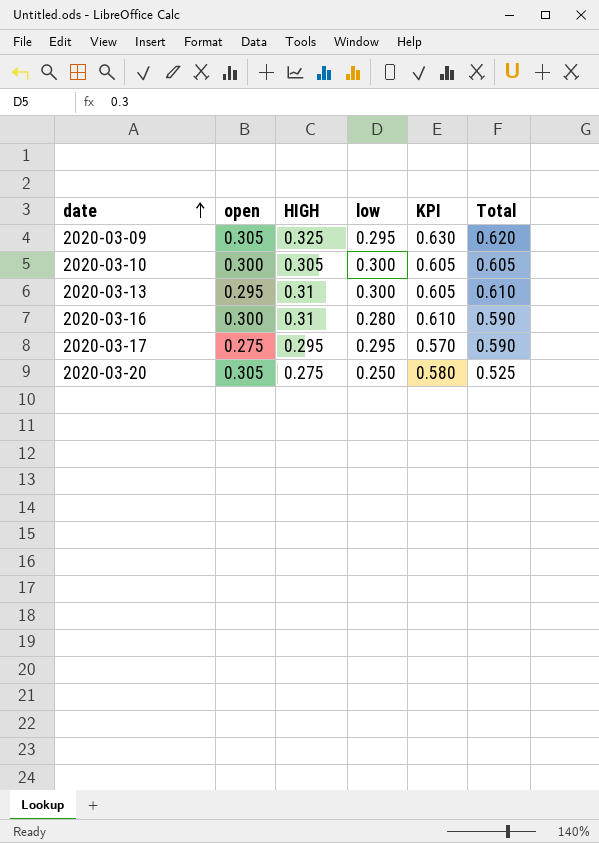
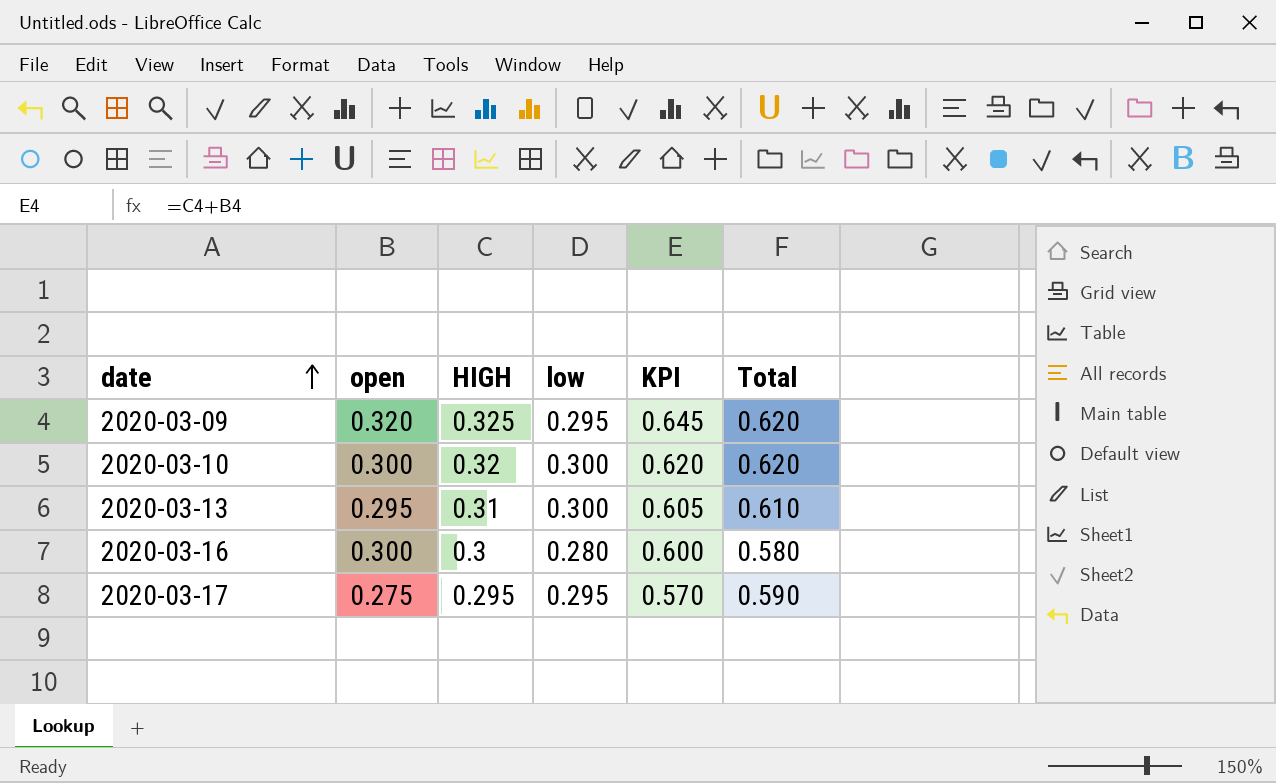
row 2020-03-20: 0.305 | 0.275 | 0.250 | 0.580 | 0.525 -> none
2020-03-09 | open: 0.305 -> 0.320
2020-03-09 | KPI: 0.630 -> 0.645
2020-03-10 | HIGH: 0.305 -> 0.32
2020-03-10 | KPI: 0.605 -> 0.620
2020-03-10 | Total: 0.605 -> 0.620
2020-03-16 | HIGH: 0.31 -> 0.3
2020-03-16 | KPI: 0.610 -> 0.600
2020-03-16 | Total: 0.590 -> 0.580

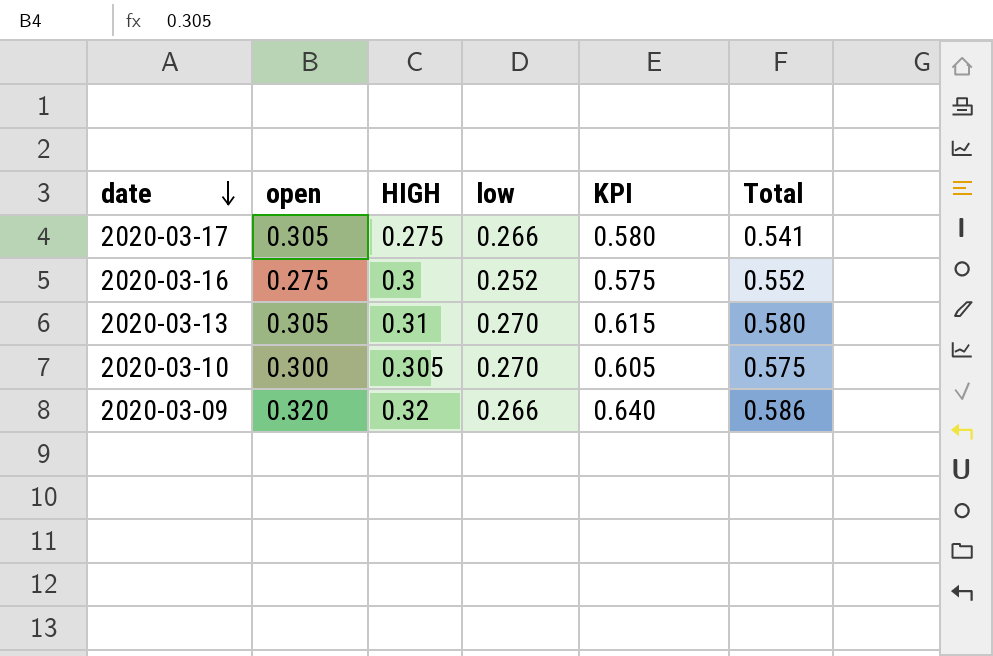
row order: date ascending -> date descending
2020-03-17 | open: 0.275 -> 0.305
2020-03-17 | HIGH: 0.295 -> 0.275
2020-03-17 | low: 0.295 -> 0.266
2020-03-17 | KPI: 0.570 -> 0.580
2020-03-17 | Total: 0.590 -> 0.541
2020-03-16 | open: 0.300 -> 0.275
2020-03-16 | low: 0.280 -> 0.252
2020-03-16 | KPI: 0.600 -> 0.575
2020-03-16 | Total: 0.580 -> 0.552
2020-03-13 | open: 0.295 -> 0.305
2020-03-13 | low: 0.300 -> 0.270
2020-03-13 | KPI: 0.605 -> 0.615
2020-03-13 | Total: 0.610 -> 0.580
2020-03-10 | HIGH: 0.32 -> 0.305
2020-03-10 | low: 0.300 -> 0.270
2020-03-10 | KPI: 0.620 -> 0.605
2020-03-10 | Total: 0.620 -> 0.575
2020-03-09 | HIGH: 0.325 -> 0.32
2020-03-09 | low: 0.295 -> 0.266
2020-03-09 | KPI: 0.645 -> 0.640
2020-03-09 | Total: 0.620 -> 0.586

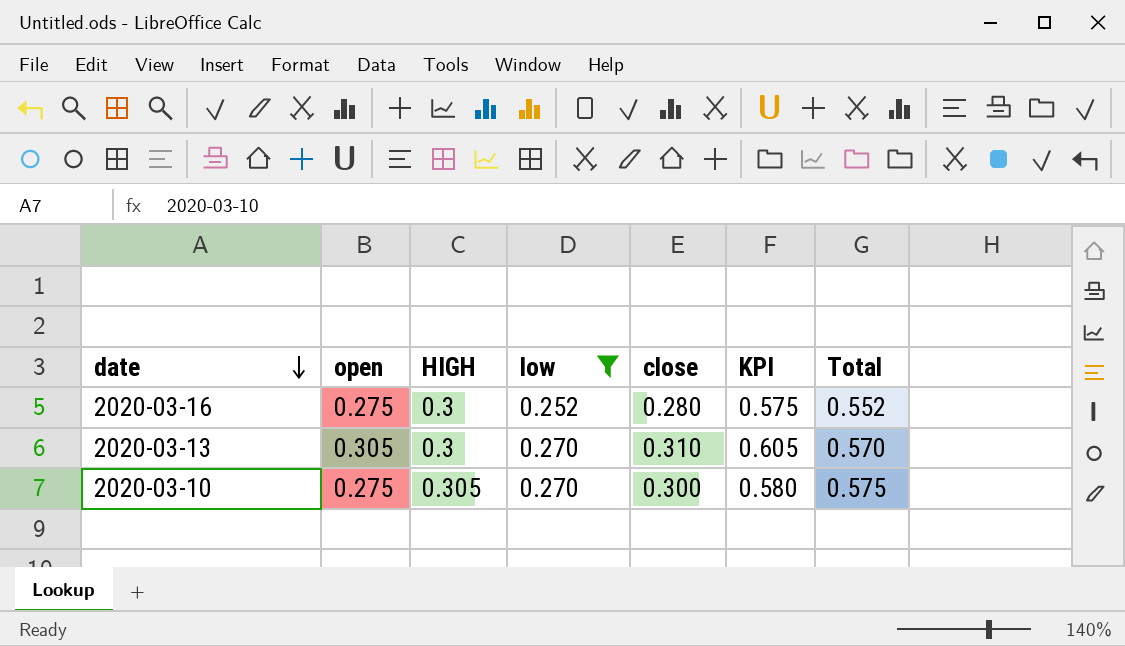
filter: none -> low != 0.266
column close | position: none -> 5
2020-03-13 | HIGH: 0.31 -> 0.3
2020-03-13 | KPI: 0.615 -> 0.605
2020-03-13 | Total: 0.580 -> 0.570
2020-03-10 | open: 0.300 -> 0.275
2020-03-10 | KPI: 0.605 -> 0.580

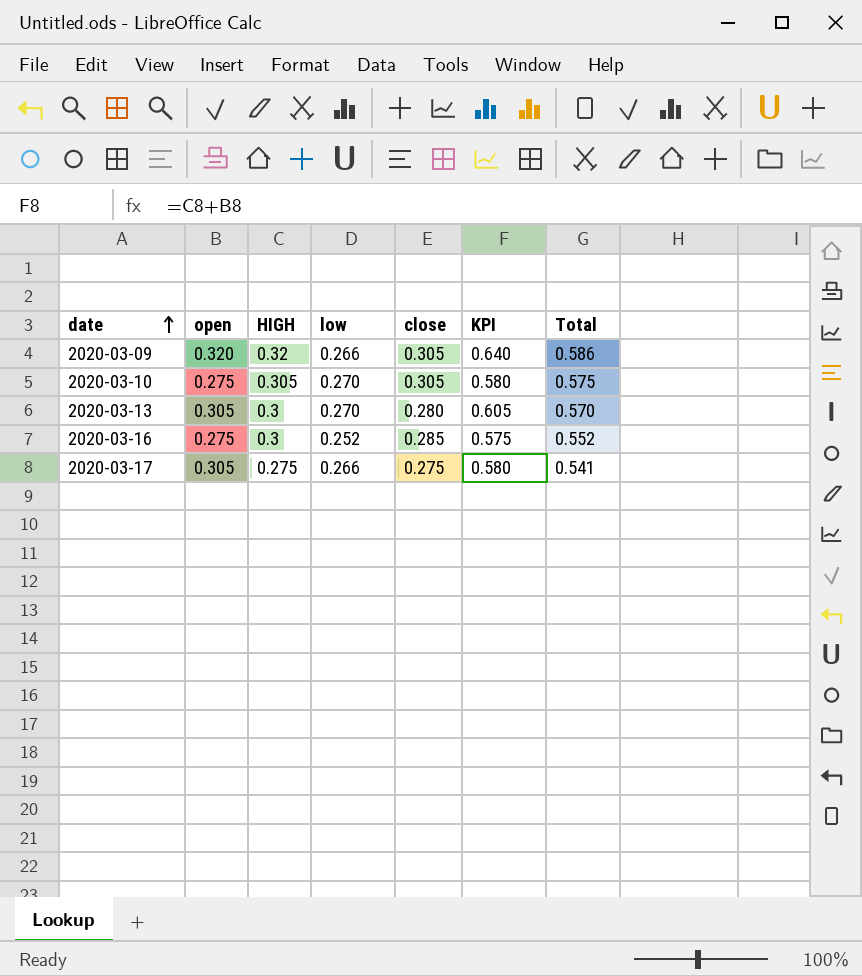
filter: low != 0.266 -> none
row order: date descending -> date ascending
2020-03-10 | close: 0.300 -> 0.305
2020-03-13 | close: 0.310 -> 0.280
2020-03-16 | close: 0.280 -> 0.285

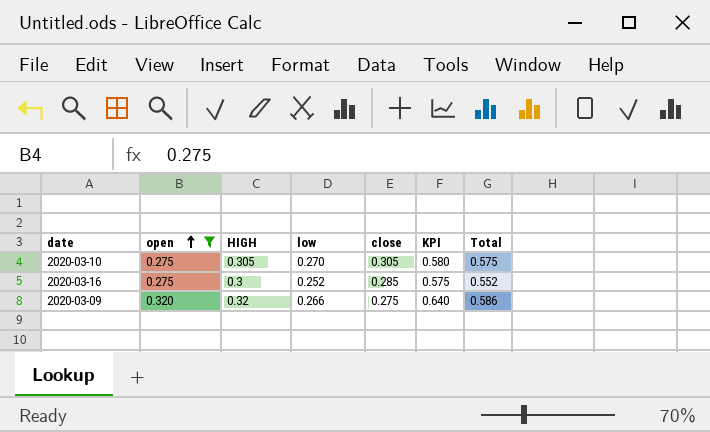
filter: none -> open != 0.305
row order: date ascending -> open ascending
2020-03-09 | close: 0.305 -> 0.275

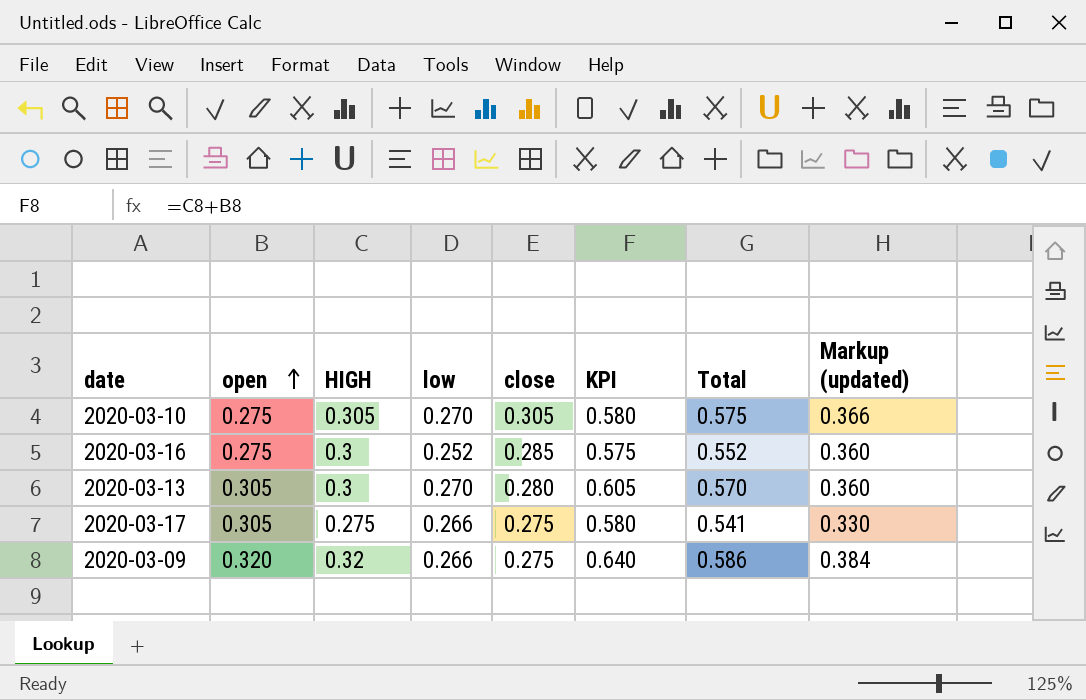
filter: open != 0.305 -> none
column Markup (updated) | formula: none -> [HIGH] * 1.2

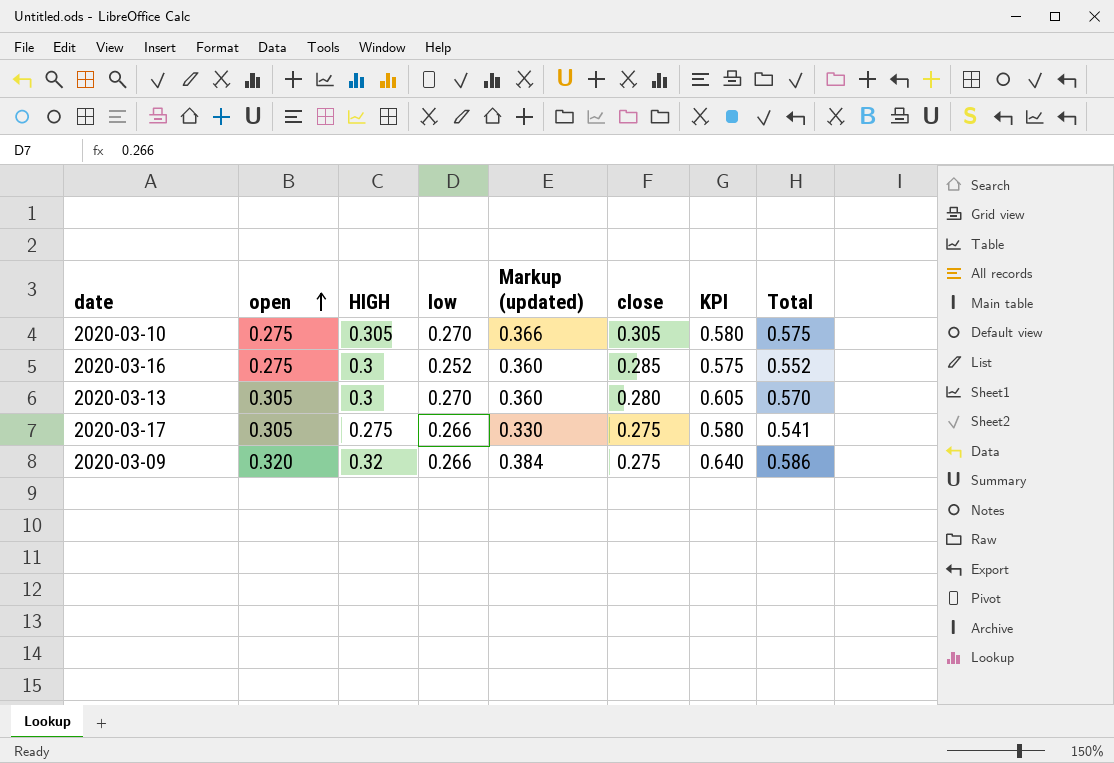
column Markup (updated) | position: 8 -> 5

